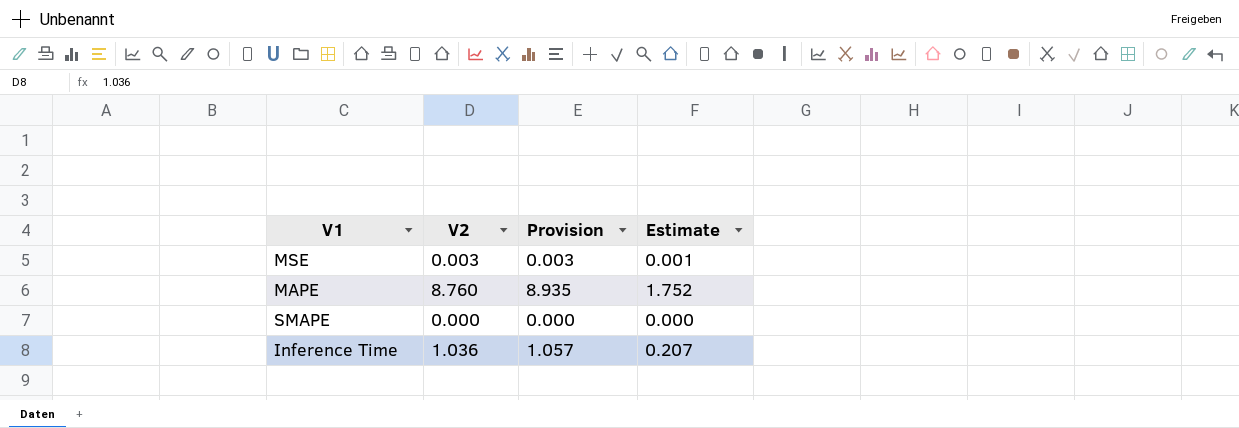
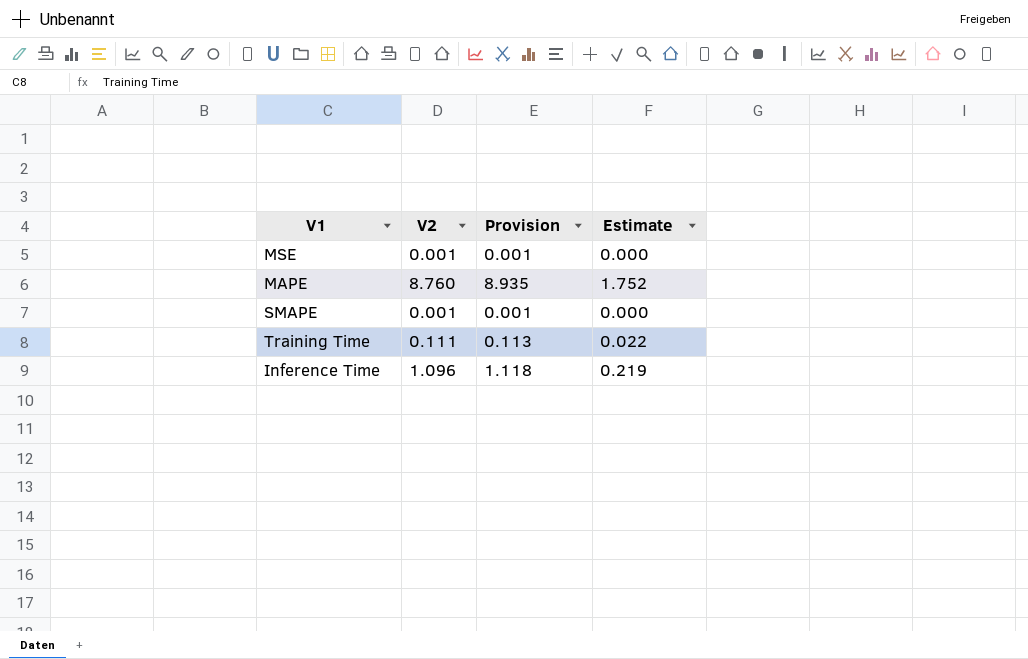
MSE | V2: 0.003 -> 0.001
MSE | Provision: 0.003 -> 0.001
MSE | Estimate: 0.001 -> 0.000
SMAPE | V2: 0.000 -> 0.001
SMAPE | Provision: 0.000 -> 0.001
row Training Time: none -> 0.111 | 0.113 | 0.022
Inference Time | V2: 1.036 -> 1.096
Inference Time | Provision: 1.057 -> 1.118
Inference Time | Estimate: 0.207 -> 0.219

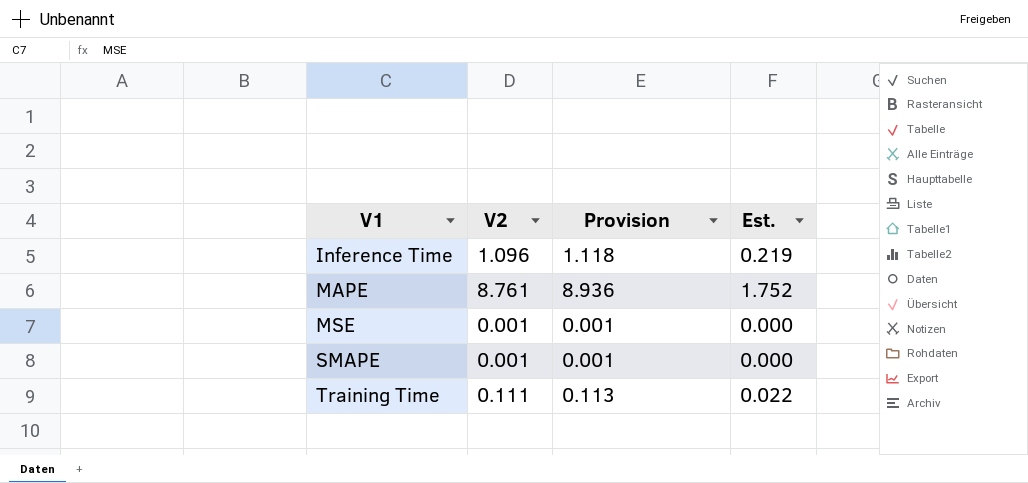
row order: none -> V1 ascending
column name: Estimate -> Est.
MAPE | V2: 8.760 -> 8.761
MAPE | Provision: 8.935 -> 8.936

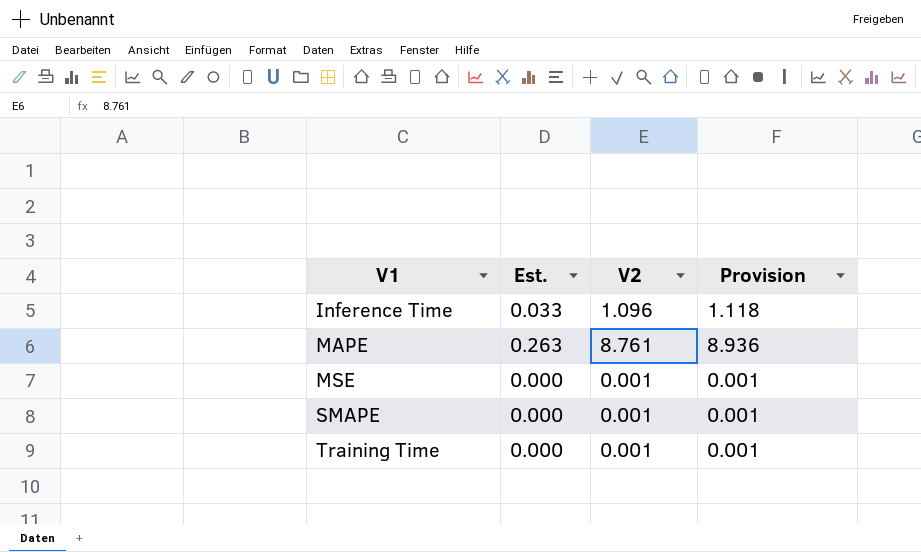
column Est. | formula: [V2] * 0.2 -> [V2] * 0.03
column Est. | position: 4 -> 2
Training Time | V2: 0.111 -> 0.001
Training Time | Provision: 0.113 -> 0.001

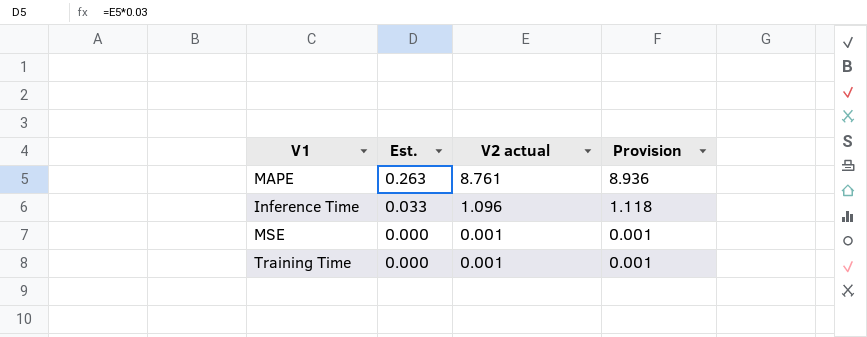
row order: V1 ascending -> Est. descending
column name: V2 -> V2 actual
row SMAPE: 0.000 | 0.001 | 0.001 -> none

